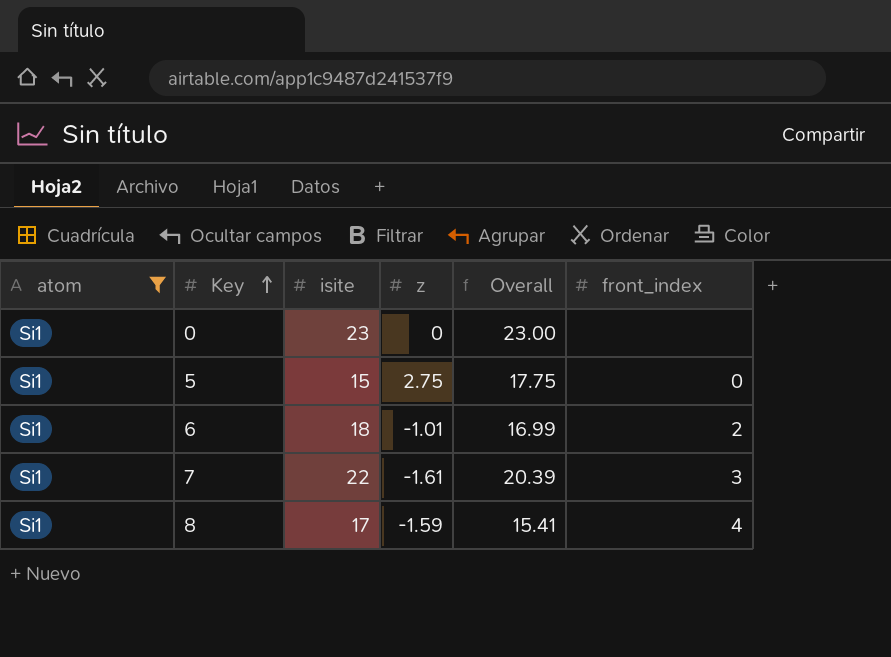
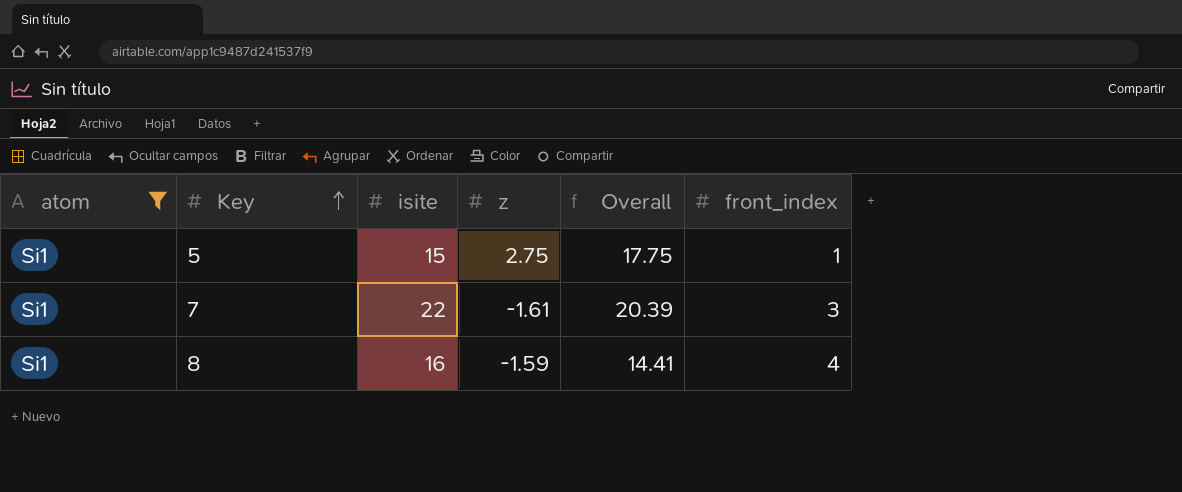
row 0: Si1 | 23 | 0 | 23.00 | none -> none
row 6: Si1 | 18 | -1.01 | 16.99 | 2 -> none
5 | front_index: 0 -> 1
8 | isite: 17 -> 16
8 | Overall: 15.41 -> 14.41

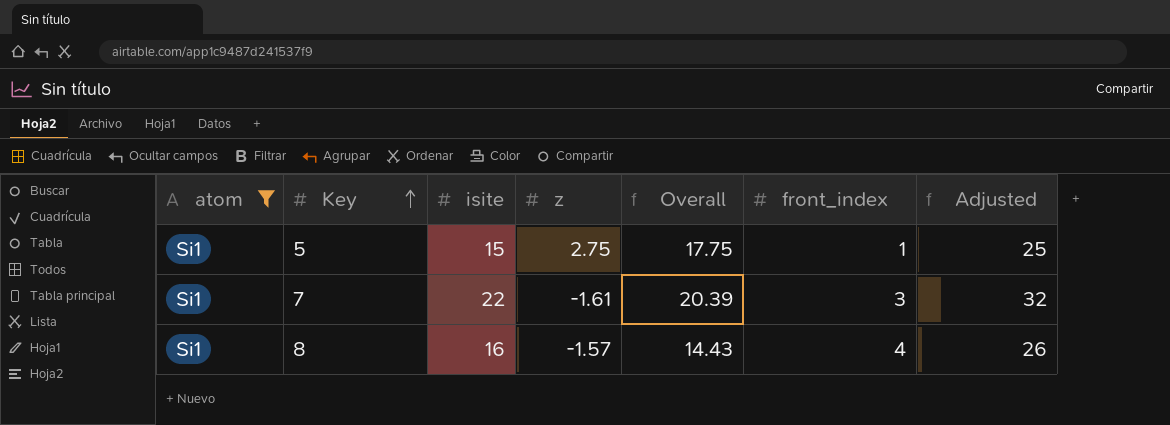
column Adjusted | formula: none -> [isite] + 10
8 | z: -1.59 -> -1.57
8 | Overall: 14.41 -> 14.43

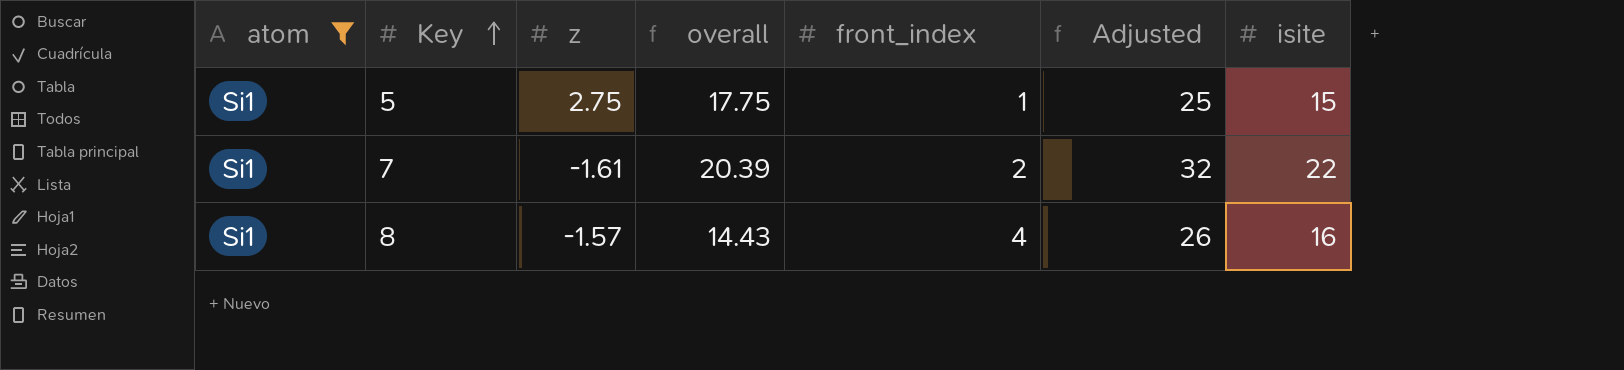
column name: Overall -> overall
column isite | position: 3 -> 7
7 | front_index: 3 -> 2

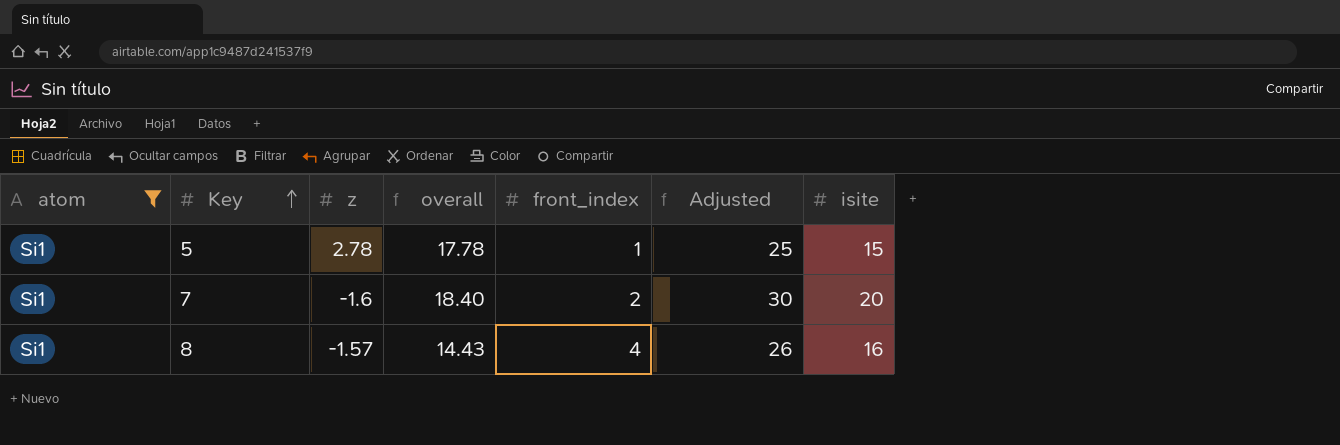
5 | z: 2.75 -> 2.78
5 | overall: 17.75 -> 17.78
7 | z: -1.61 -> -1.6
7 | overall: 20.39 -> 18.40
7 | Adjusted: 32 -> 30
7 | isite: 22 -> 20

